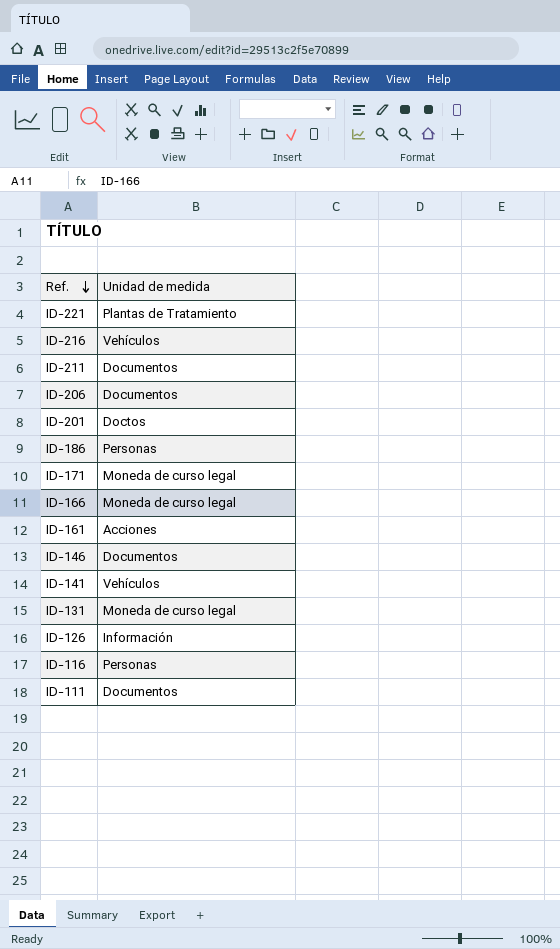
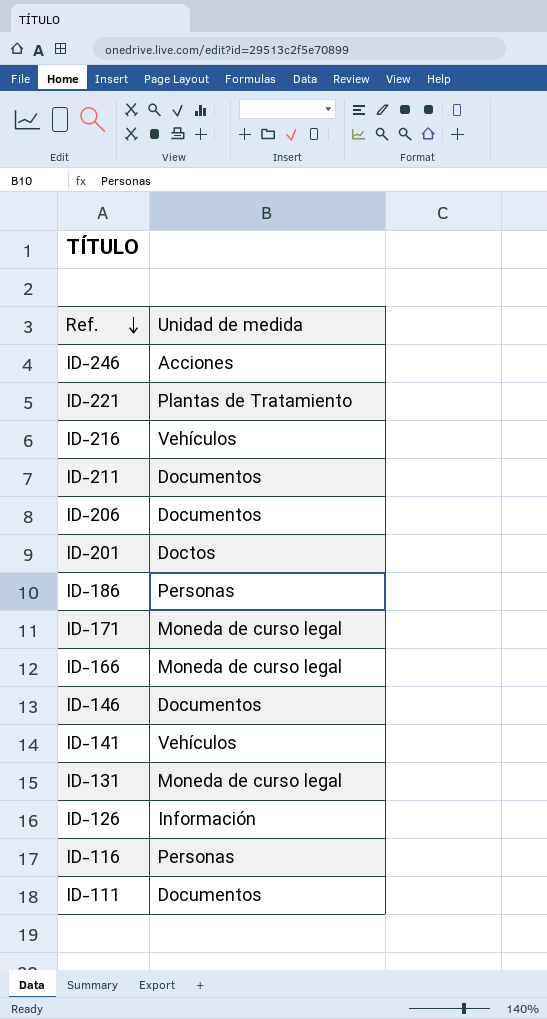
row ID-161: Acciones -> none
row ID-246: none -> Acciones

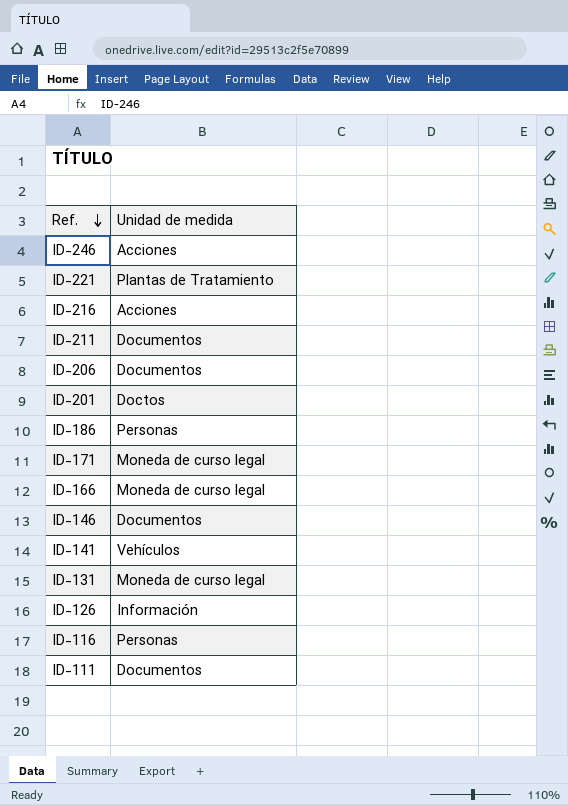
ID-216 | Unidad de medida: Vehículos -> Acciones

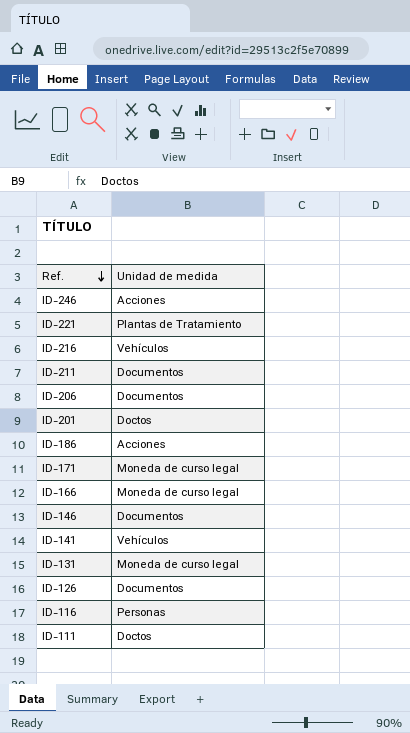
ID-216 | Unidad de medida: Acciones -> Vehículos
ID-186 | Unidad de medida: Personas -> Acciones
ID-126 | Unidad de medida: Información -> Documentos
ID-111 | Unidad de medida: Documentos -> Doctos

